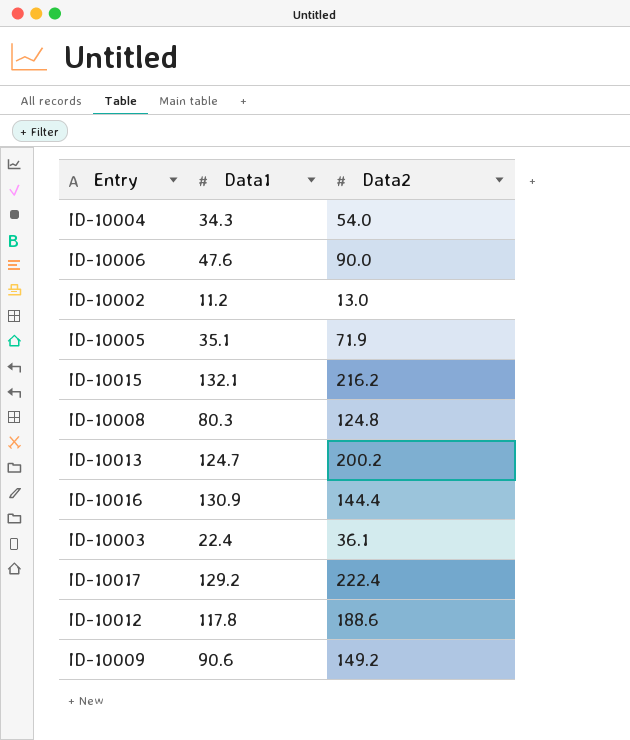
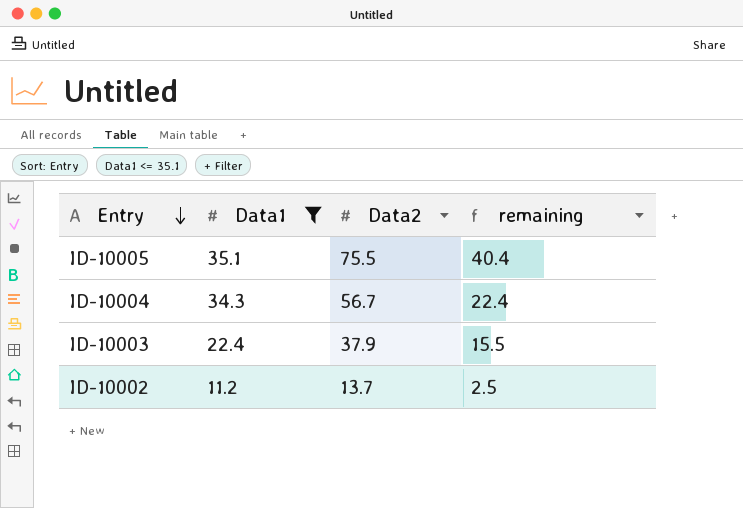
filter: none -> Data1 <= 35.1
row order: none -> Entry descending
column remaining | formula: none -> [Data2] - [Data1]
ID-10005 | Data2: 71.9 -> 75.5
ID-10004 | Data2: 54.0 -> 56.7
ID-10003 | Data2: 36.1 -> 37.9
ID-10002 | Data2: 13.0 -> 13.7

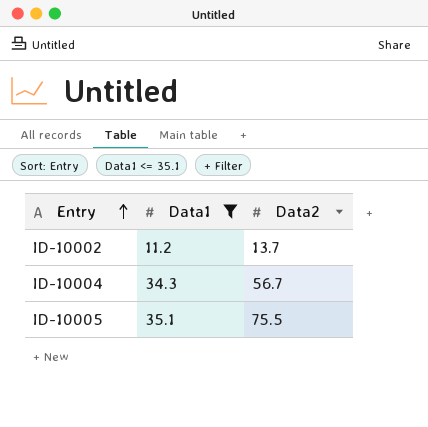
row order: Entry descending -> Entry ascending
column remaining | formula: [Data2] - [Data1] -> none
row ID-10003: 22.4 | 37.9 | 15.5 -> none

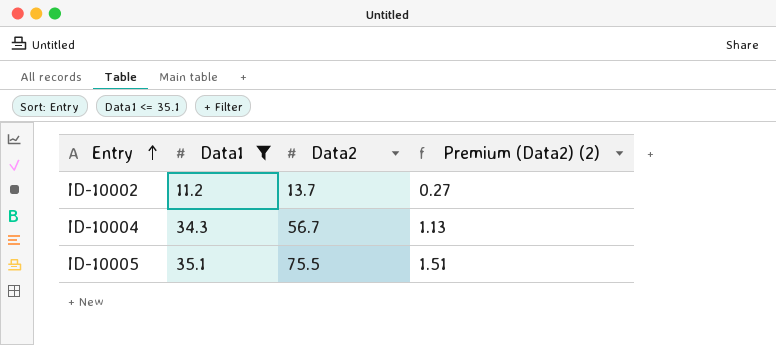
column Premium (Data2) (2) | formula: none -> [Data2] * 0.02

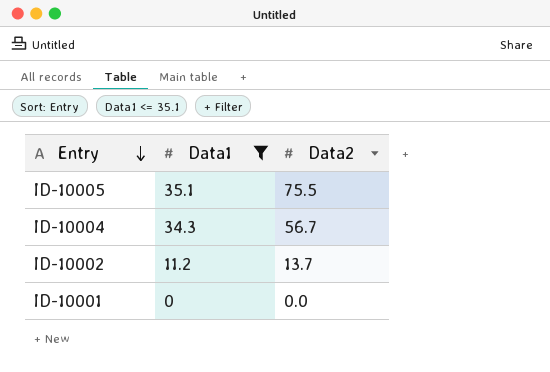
row order: Entry ascending -> Entry descending
column Premium (Data2) (2) | formula: [Data2] * 0.02 -> none
row ID-10001: none -> 0 | 0.0

